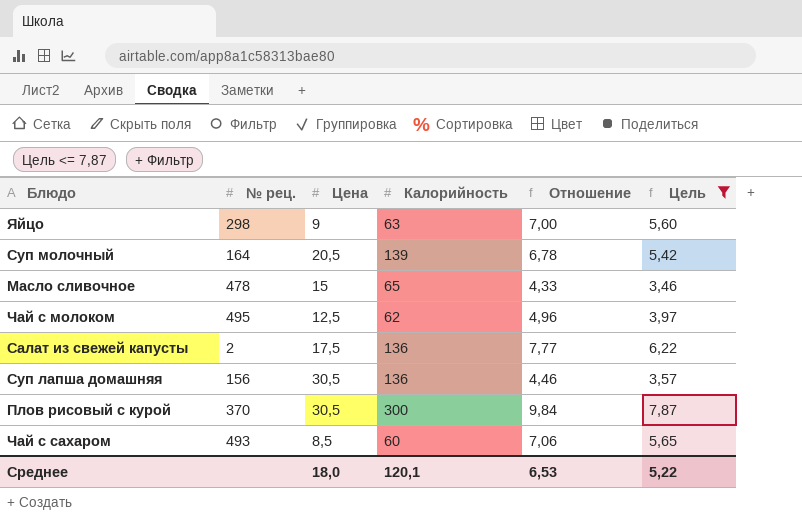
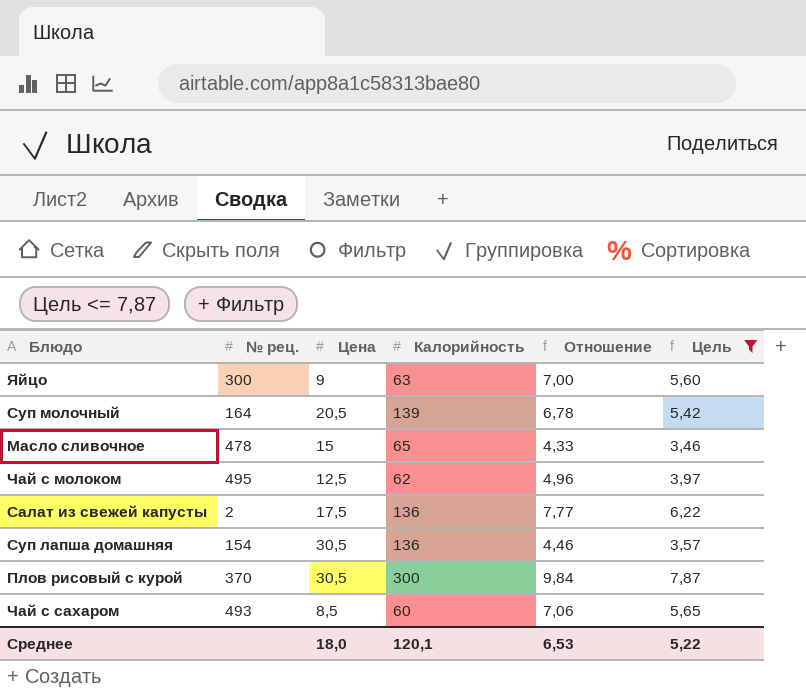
Яйцо | № рец.: 298 -> 300
Суп лапша домашняя | № рец.: 156 -> 154

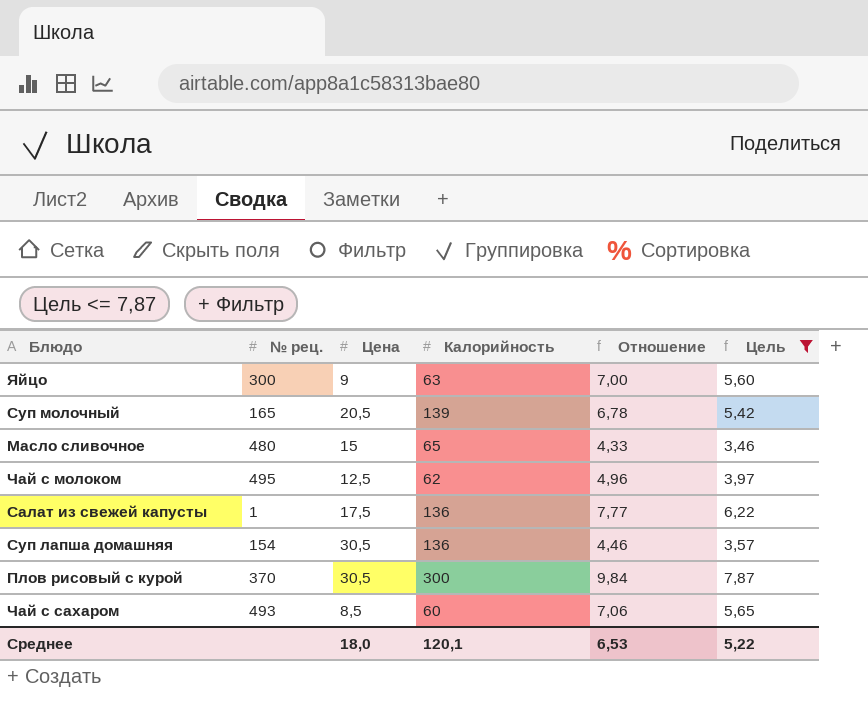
Суп молочный | № рец.: 164 -> 165
Масло сливочное | № рец.: 478 -> 480
Салат из свежей капусты | № рец.: 2 -> 1

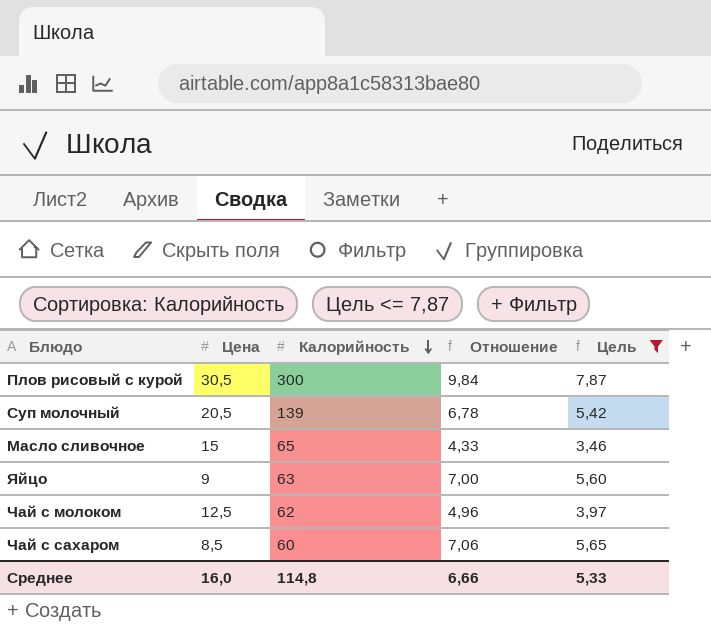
row order: none -> Калорийность descending
column № рец. | position: 2 -> none
row Салат из свежей капусты: 1 | 17,5 | 136 | 7,77 | 6,22 -> none
row Суп лапша домашняя: 154 | 30,5 | 136 | 4,46 | 3,57 -> none
Среднее | Цена: 18,0 -> 16,0
Среднее | Калорийность: 120,1 -> 114,8
Среднее | Отношение: 6,53 -> 6,66
Среднее | Цель: 5,22 -> 5,33

